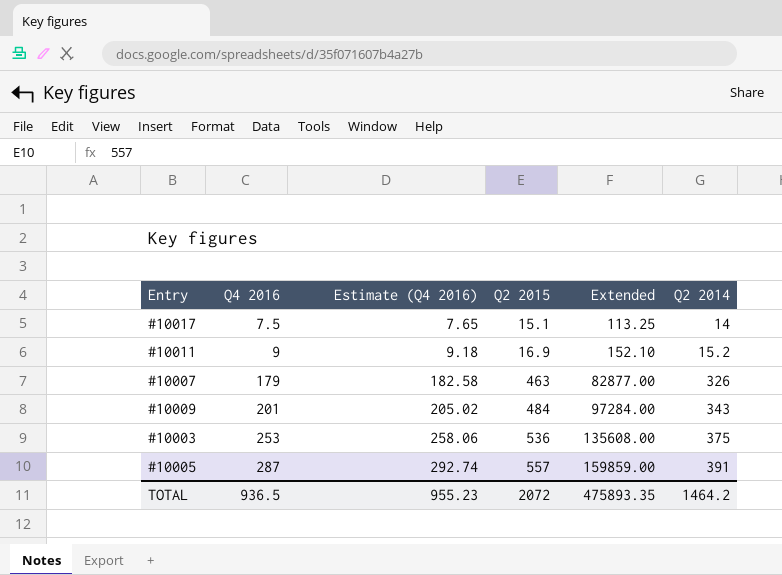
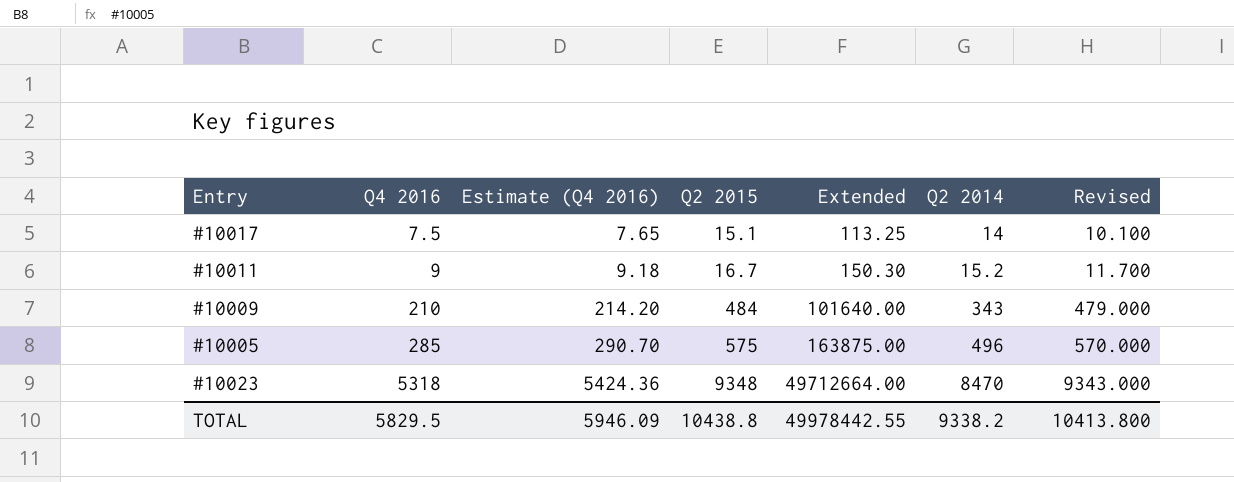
column Revised | formula: none -> [Q2 2015] - 5
row #10007: 179 | 182.58 | 463 | 82877.00 | 326 -> none
row #10003: 253 | 258.06 | 536 | 135608.00 | 375 -> none
#10011 | Q2 2015: 16.9 -> 16.7
#10011 | Extended: 152.10 -> 150.30
#10009 | Q4 2016: 201 -> 210
#10009 | Estimate (Q4 2016): 205.02 -> 214.20
#10009 | Extended: 97284.00 -> 101640.00
#10005 | Q4 2016: 287 -> 285
#10005 | Estimate (Q4 2016): 292.74 -> 290.70
#10005 | Q2 2015: 557 -> 575
#10005 | Extended: 159859.00 -> 163875.00
#10005 | Q2 2014: 391 -> 496
row #10023: none -> 5318 | 5424.36 | 9348 | 49712664.00 | 8470 | 9343.000
TOTAL | Q4 2016: 936.5 -> 5829.5
TOTAL | Estimate (Q4 2016): 955.23 -> 5946.09
TOTAL | Q2 2015: 2072 -> 10438.8
TOTAL | Extended: 475893.35 -> 49978442.55
TOTAL | Q2 2014: 1464.2 -> 9338.2

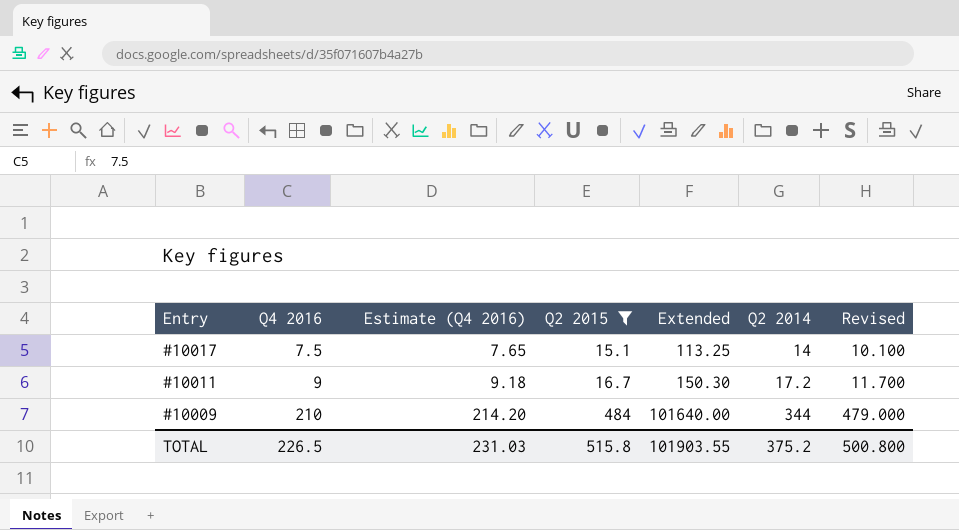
filter: none -> Q2 2015 <= 484
#10011 | Q2 2014: 15.2 -> 17.2
#10009 | Q2 2014: 343 -> 344
TOTAL | Q4 2016: 5829.5 -> 226.5
TOTAL | Estimate (Q4 2016): 5946.09 -> 231.03
TOTAL | Q2 2015: 10438.8 -> 515.8
TOTAL | Extended: 49978442.55 -> 101903.55
TOTAL | Q2 2014: 9338.2 -> 375.2
TOTAL | Revised: 10413.800 -> 500.800

